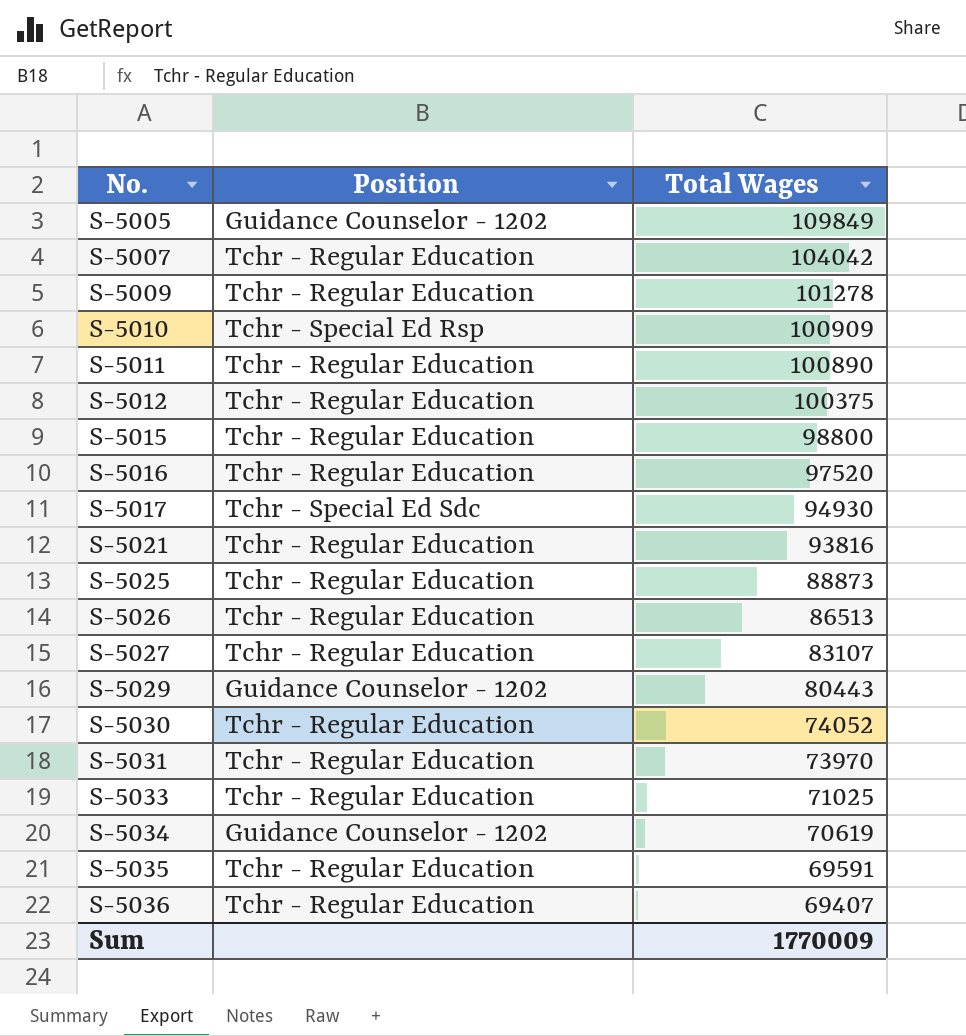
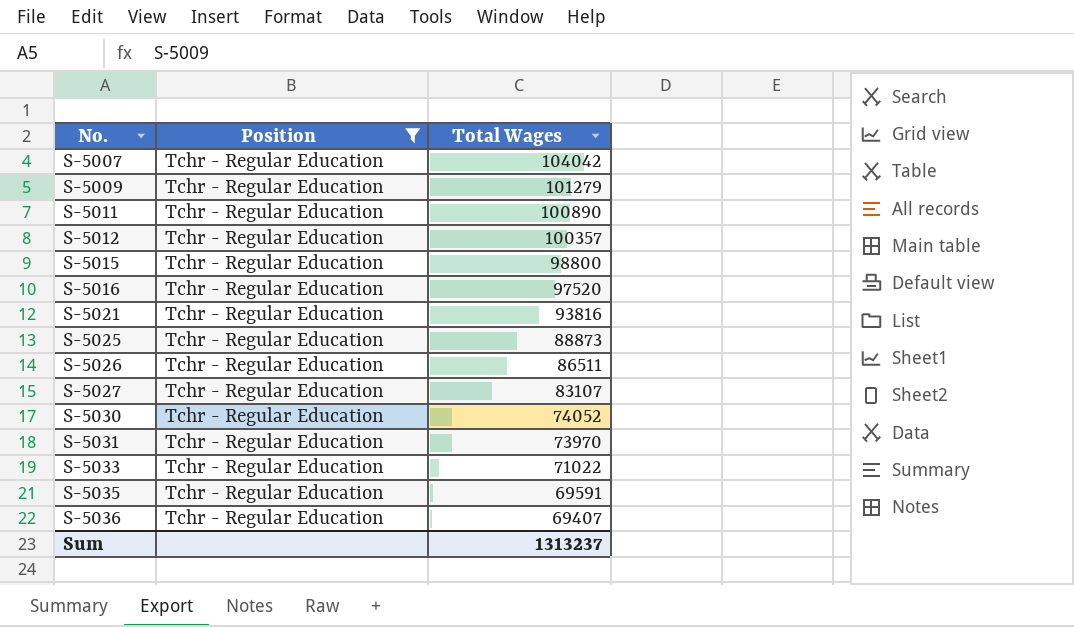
filter: none -> Position = Tchr - Regular Education
S-5009 | Total Wages: 101278 -> 101279
S-5012 | Total Wages: 100375 -> 100357
S-5026 | Total Wages: 86513 -> 86511
S-5033 | Total Wages: 71025 -> 71022
Sum | Total Wages: 1770009 -> 1313237

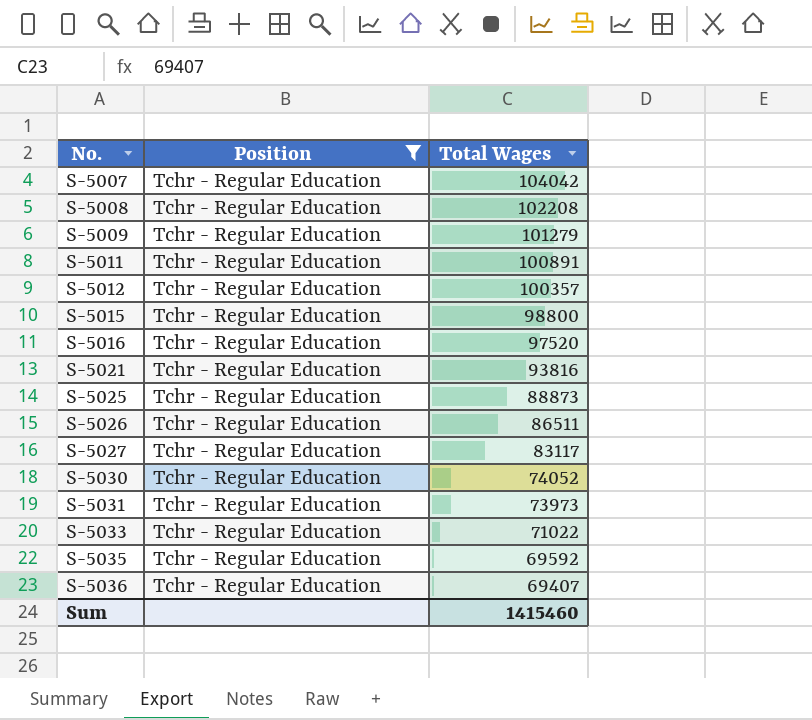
row S-5008: none -> Tchr - Regular Education | 102208
S-5011 | Total Wages: 100890 -> 100891
S-5027 | Total Wages: 83107 -> 83117
S-5031 | Total Wages: 73970 -> 73973
S-5035 | Total Wages: 69591 -> 69592
Sum | Total Wages: 1313237 -> 1415460

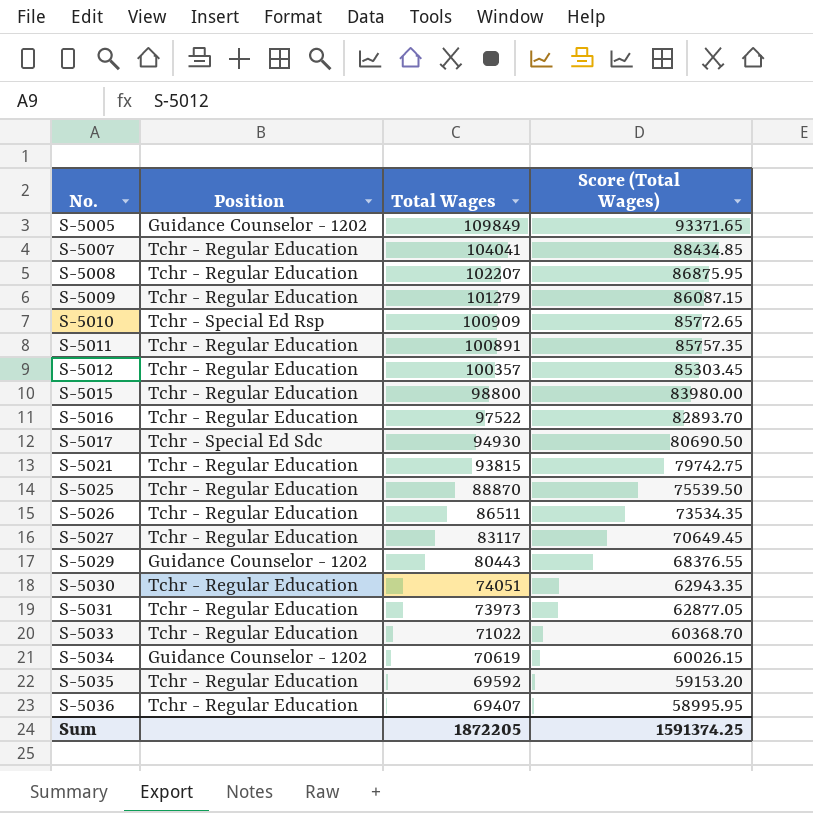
filter: Position = Tchr - Regular Education -> none
column Score (Total Wages) | formula: none -> [Total Wages] * 0.85
S-5007 | Total Wages: 104042 -> 104041
S-5008 | Total Wages: 102208 -> 102207
S-5016 | Total Wages: 97520 -> 97522
S-5021 | Total Wages: 93816 -> 93815
S-5025 | Total Wages: 88873 -> 88870
S-5030 | Total Wages: 74052 -> 74051
Sum | Total Wages: 1415460 -> 1872205

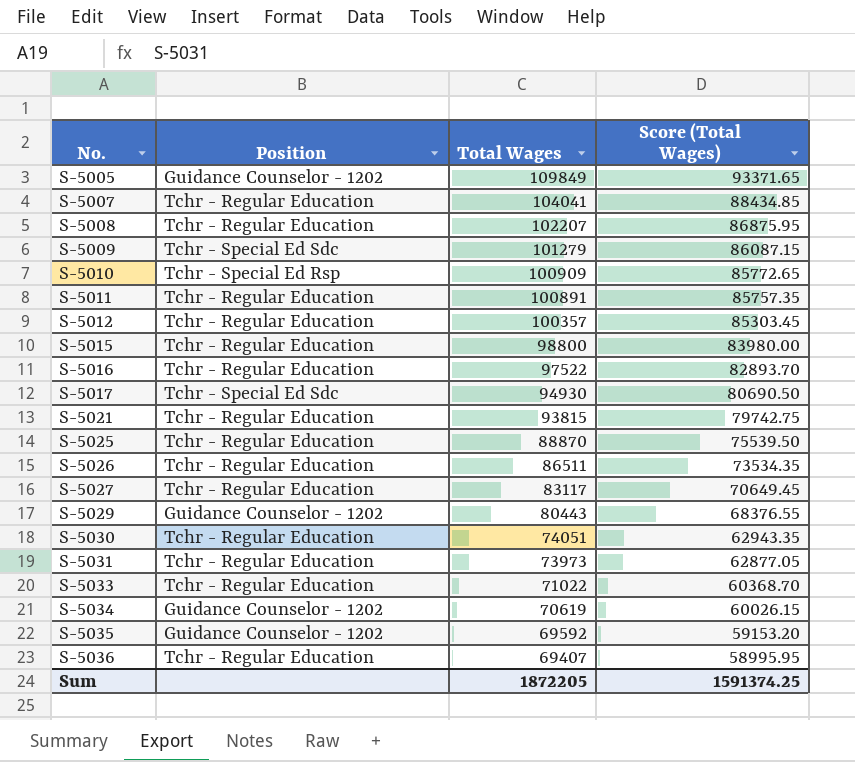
S-5009 | Position: Tchr - Regular Education -> Tchr - Special Ed Sdc
S-5035 | Position: Tchr - Regular Education -> Guidance Counselor - 1202

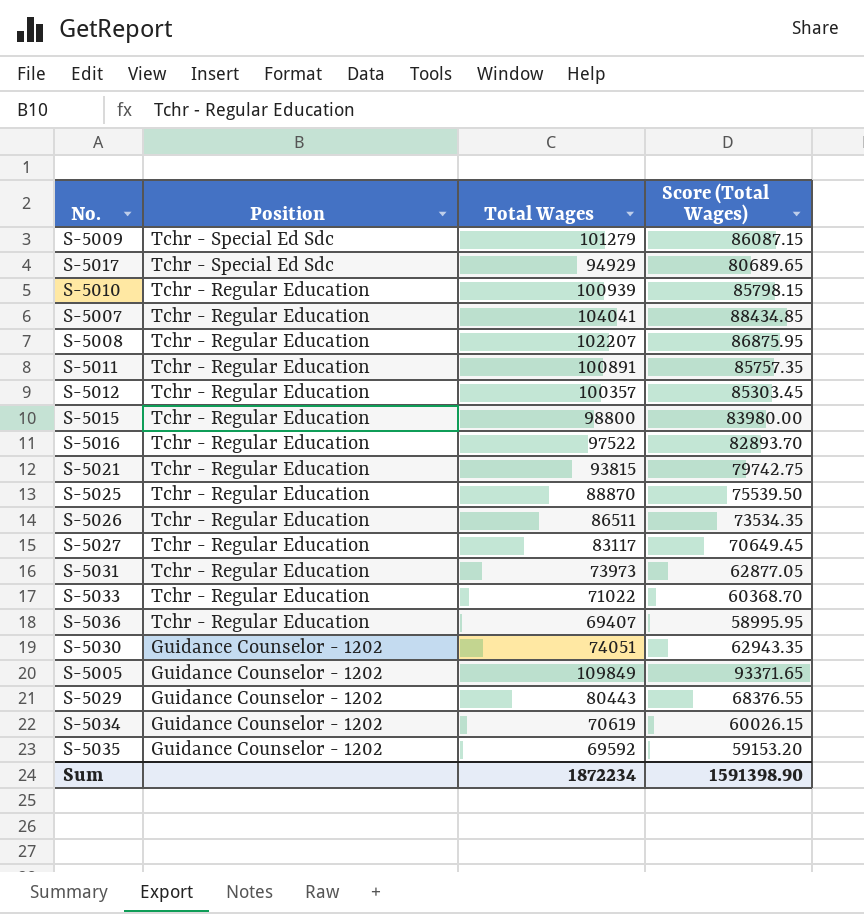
row order: No. ascending -> Position descending
S-5017 | Total Wages: 94930 -> 94929
S-5017 | Score (Total Wages): 80690.50 -> 80689.65
S-5010 | Position: Tchr - Special Ed Rsp -> Tchr - Regular Education
S-5010 | Total Wages: 100909 -> 100939
S-5010 | Score (Total Wages): 85772.65 -> 85798.15
S-5030 | Position: Tchr - Regular Education -> Guidance Counselor - 1202
Sum | Total Wages: 1872205 -> 1872234
Sum | Score (Total Wages): 1591374.25 -> 1591398.90

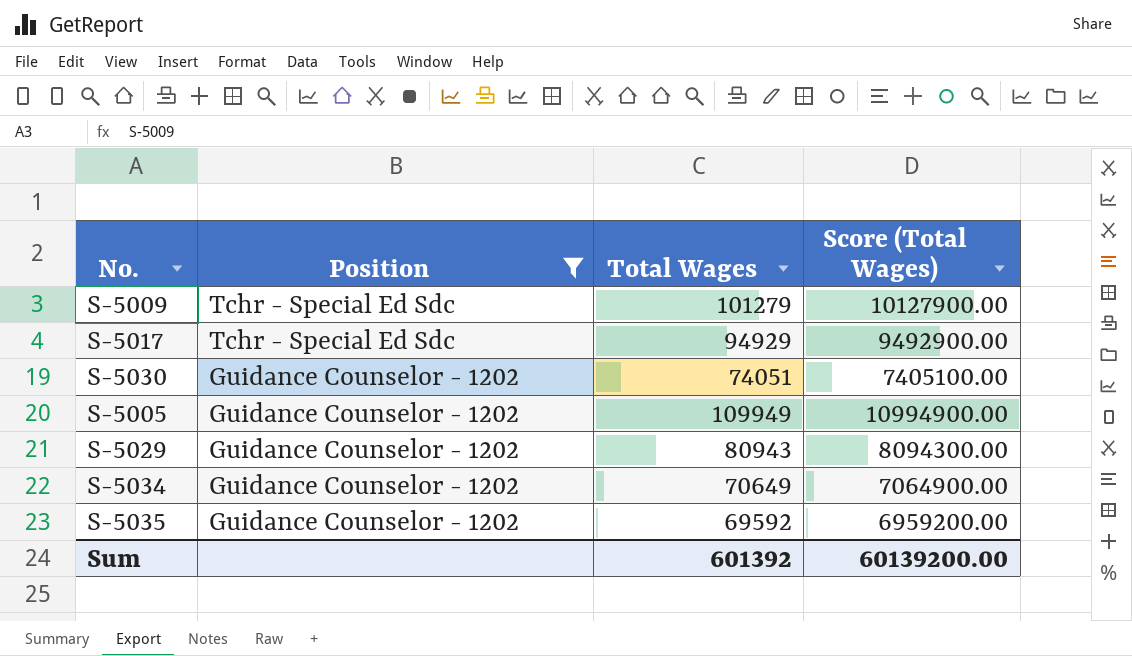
filter: none -> Position != Tchr - Regular Education
column Score (Total Wages) | formula: [Total Wages] * 0.85 -> [Total Wages] * 100
S-5005 | Total Wages: 109849 -> 109949
S-5029 | Total Wages: 80443 -> 80943
S-5034 | Total Wages: 70619 -> 70649
Sum | Total Wages: 1872234 -> 601392
Sum | Score (Total Wages): 1591398.90 -> 60139200.00

